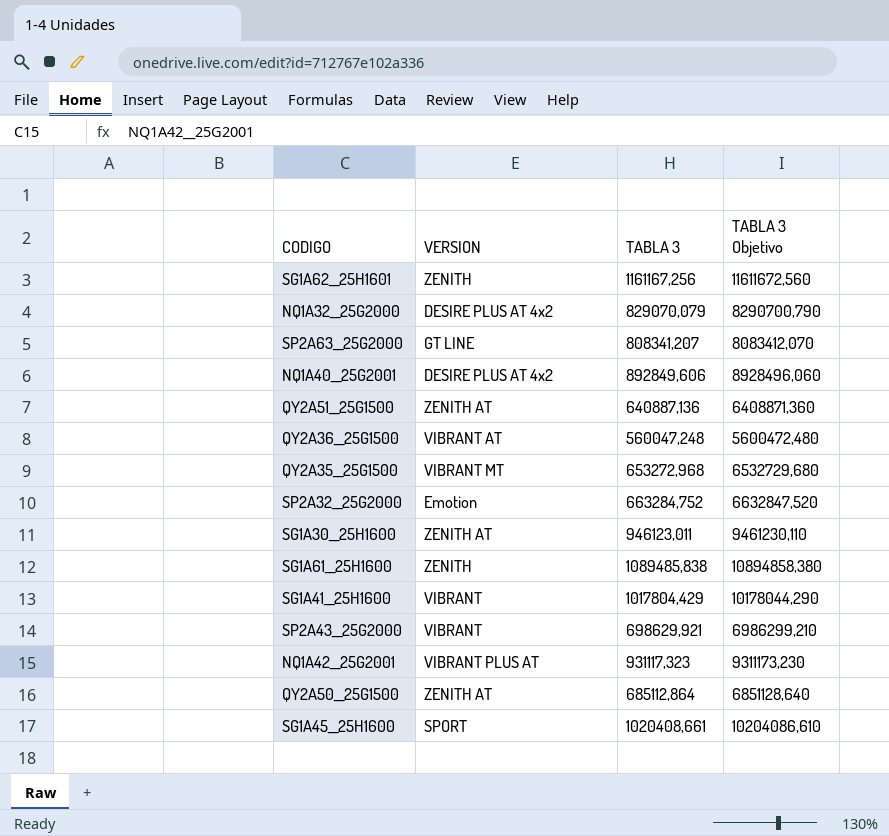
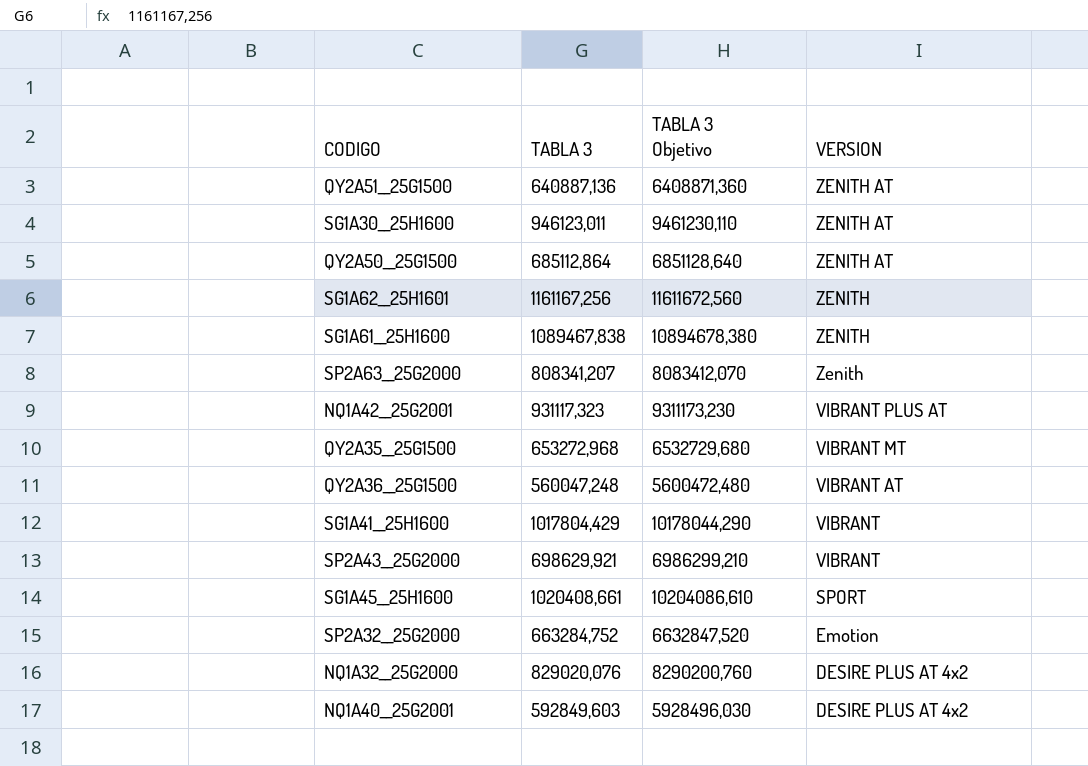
row order: none -> VERSION descending
column VERSION | position: 2 -> 4
SG1A61__25H1600 | TABLA 3: 1089485,838 -> 1089467,838
SG1A61__25H1600 | TABLA 3 Objetivo: 10894858,380 -> 10894678,380
SP2A63__25G2000 | VERSION: GT LINE -> Zenith
NQ1A32__25G2000 | TABLA 3: 829070,079 -> 829020,076
NQ1A32__25G2000 | TABLA 3 Objetivo: 8290700,790 -> 8290200,760
NQ1A40__25G2001 | TABLA 3: 892849,606 -> 592849,603
NQ1A40__25G2001 | TABLA 3 Objetivo: 8928496,060 -> 5928496,030

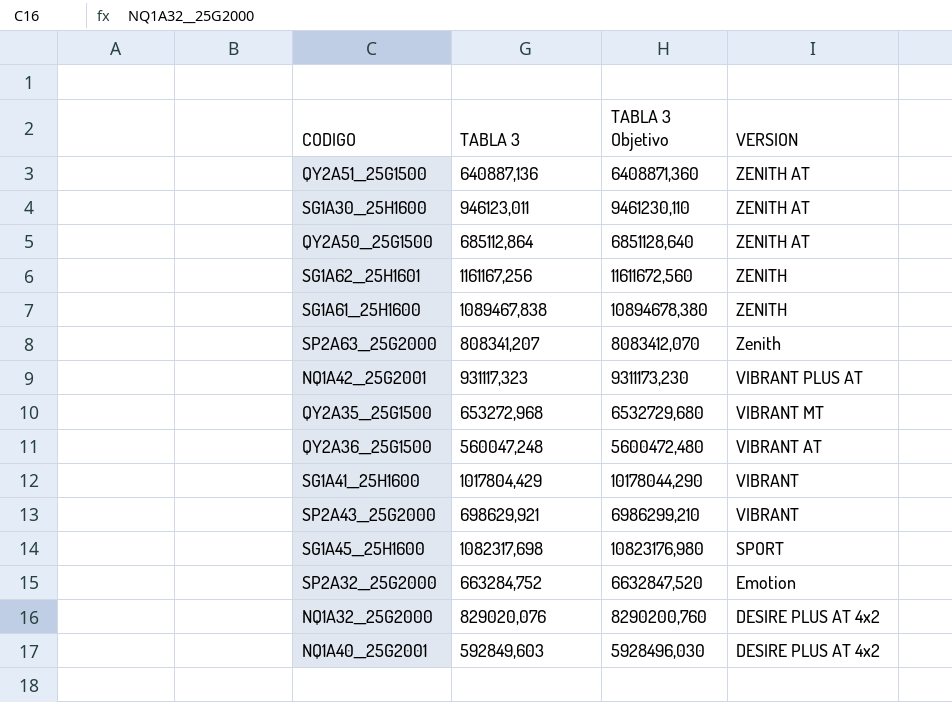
SG1A45__25H1600 | TABLA 3: 1020408,661 -> 1082317,698
SG1A45__25H1600 | TABLA 3 Objetivo: 10204086,610 -> 10823176,980

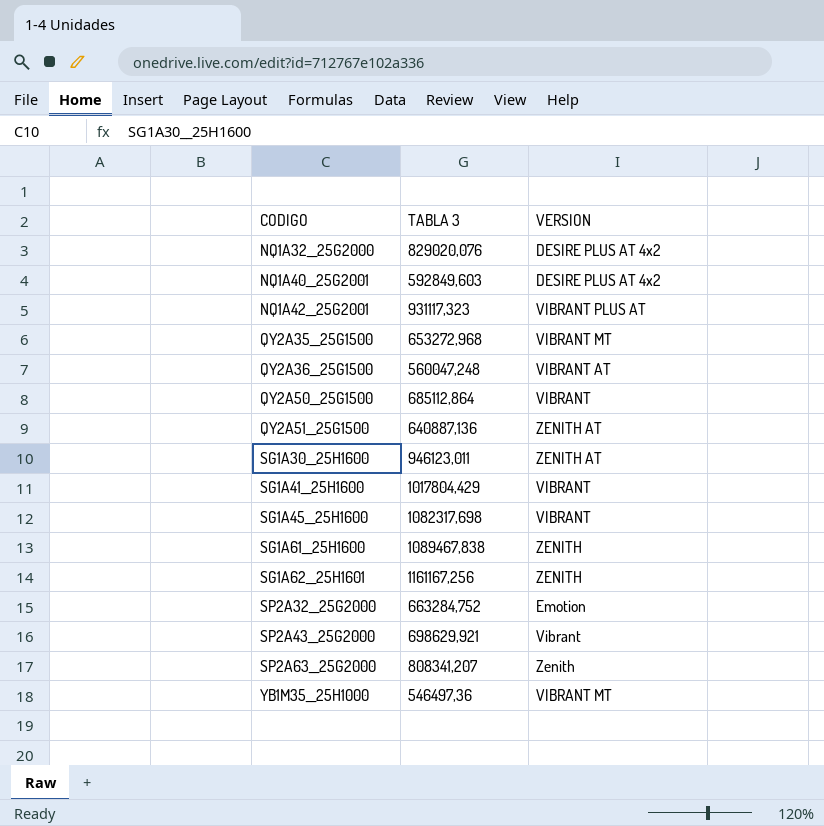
row order: VERSION descending -> CODIGO ascending
column TABLA 3 Objetivo | formula: [TABLA 3] * 10 -> none
QY2A50__25G1500 | VERSION: ZENITH AT -> VIBRANT
SG1A45__25H1600 | VERSION: SPORT -> VIBRANT
SP2A43__25G2000 | VERSION: VIBRANT -> Vibrant
row YB1M35__25H1000: none -> 546497,36 | VIBRANT MT

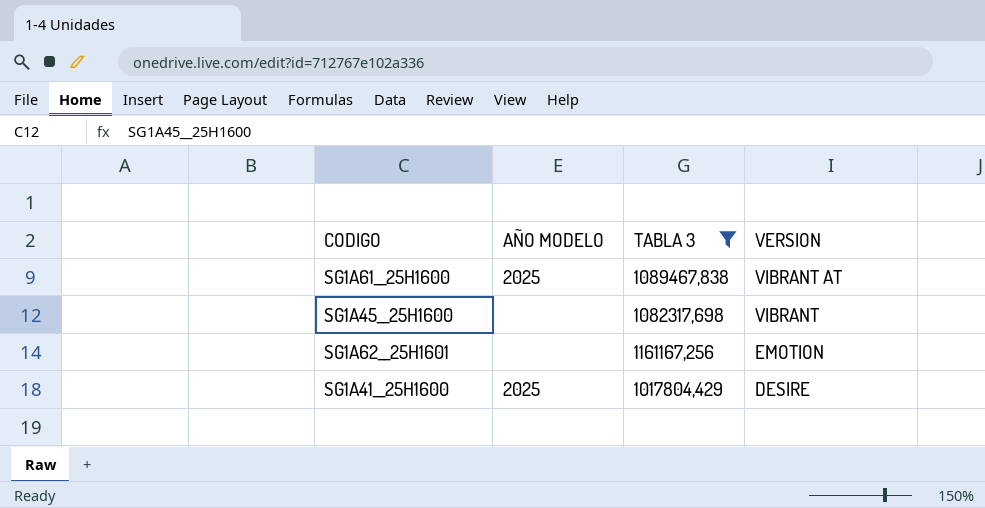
filter: none -> TABLA 3 >= 1017804,429
row order: CODIGO ascending -> VERSION descending
column AÑO MODELO | position: none -> 2
SG1A61__25H1600 | VERSION: ZENITH -> VIBRANT AT
SG1A62__25H1601 | VERSION: ZENITH -> EMOTION
SG1A41__25H1600 | VERSION: VIBRANT -> DESIRE

